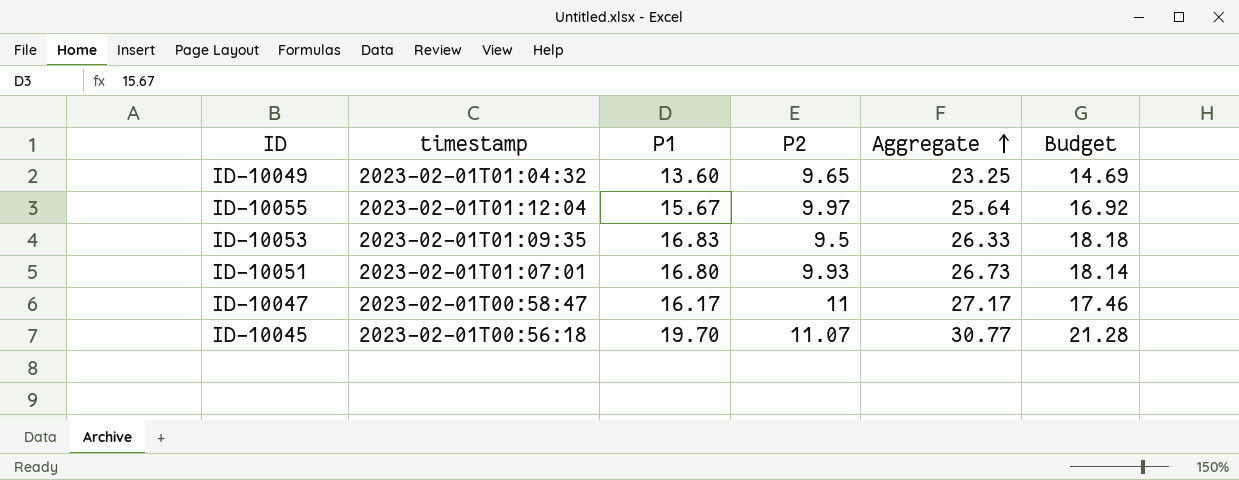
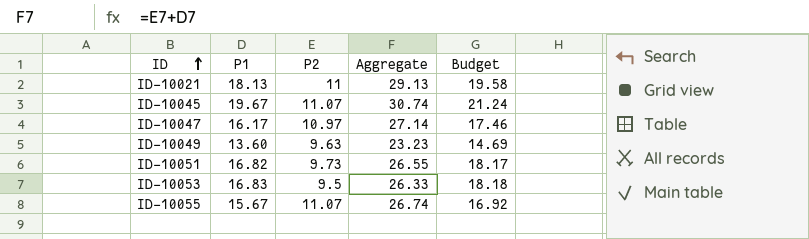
row order: Aggregate ascending -> ID ascending
column timestamp | position: 2 -> none
row ID-10021: none -> 18.13 | 11 | 29.13 | 19.58
ID-10045 | P1: 19.70 -> 19.67
ID-10045 | Aggregate: 30.77 -> 30.74
ID-10045 | Budget: 21.28 -> 21.24
ID-10047 | P2: 11 -> 10.97
ID-10047 | Aggregate: 27.17 -> 27.14
ID-10049 | P2: 9.65 -> 9.63
ID-10049 | Aggregate: 23.25 -> 23.23
ID-10051 | P1: 16.80 -> 16.82
ID-10051 | P2: 9.93 -> 9.73
ID-10051 | Aggregate: 26.73 -> 26.55
ID-10051 | Budget: 18.14 -> 18.17
ID-10055 | P2: 9.97 -> 11.07
ID-10055 | Aggregate: 25.64 -> 26.74

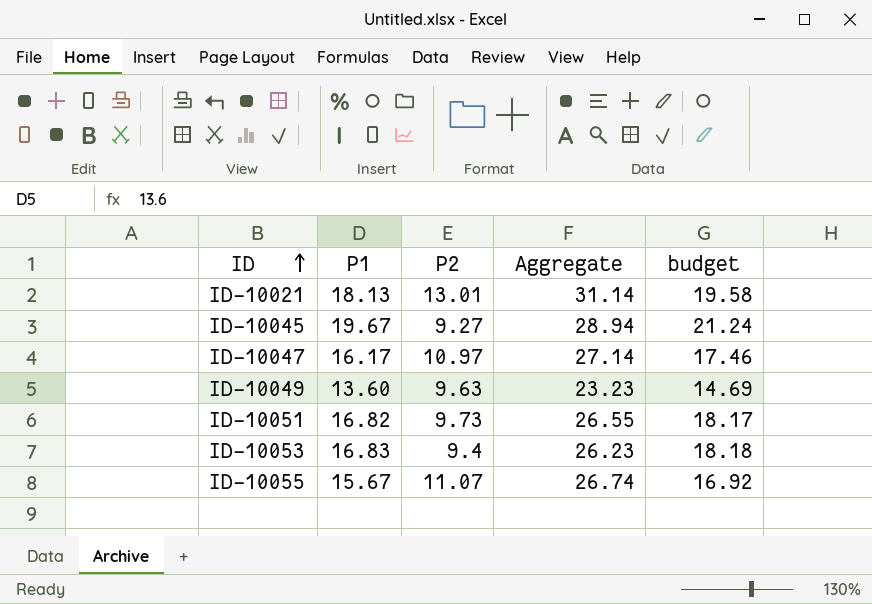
column name: Budget -> budget
ID-10021 | P2: 11 -> 13.01
ID-10021 | Aggregate: 29.13 -> 31.14
ID-10045 | P2: 11.07 -> 9.27
ID-10045 | Aggregate: 30.74 -> 28.94
ID-10053 | P2: 9.5 -> 9.4
ID-10053 | Aggregate: 26.33 -> 26.23

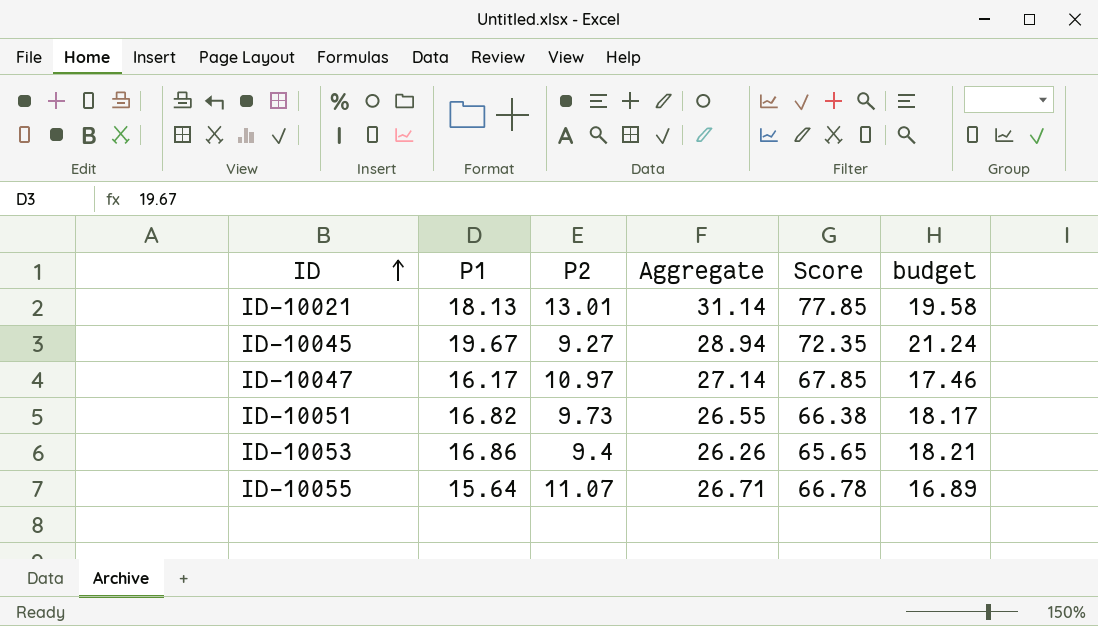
column Score | formula: none -> [Aggregate] * 2.5
row ID-10049: 13.60 | 9.63 | 23.23 | 14.69 -> none
ID-10053 | P1: 16.83 -> 16.86
ID-10053 | Aggregate: 26.23 -> 26.26
ID-10053 | budget: 18.18 -> 18.21
ID-10055 | P1: 15.67 -> 15.64
ID-10055 | Aggregate: 26.74 -> 26.71
ID-10055 | budget: 16.92 -> 16.89

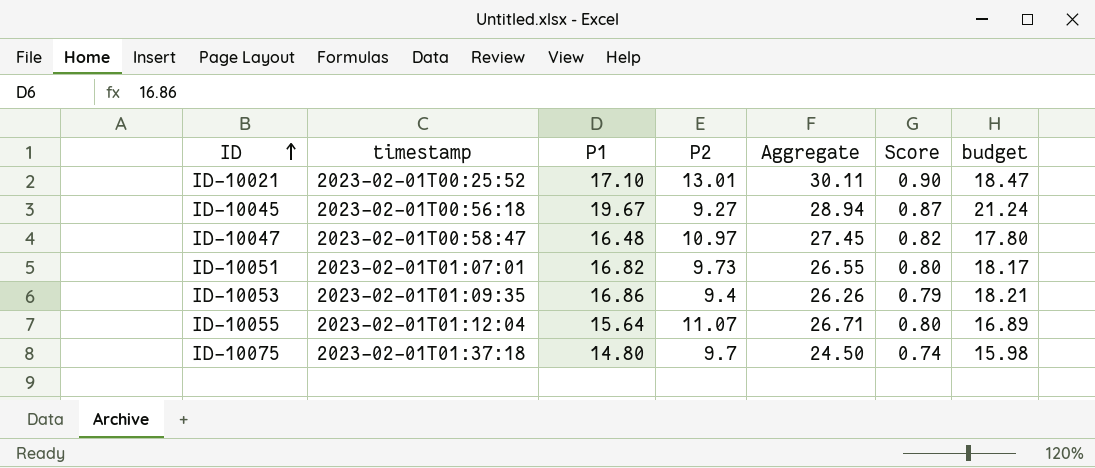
column timestamp | position: none -> 2
column Score | formula: [Aggregate] * 2.5 -> [Aggregate] * 0.03
ID-10021 | P1: 18.13 -> 17.10
ID-10021 | Aggregate: 31.14 -> 30.11
ID-10021 | budget: 19.58 -> 18.47
ID-10047 | P1: 16.17 -> 16.48
ID-10047 | Aggregate: 27.14 -> 27.45
ID-10047 | budget: 17.46 -> 17.80
row ID-10075: none -> 2023-02-01T01:37:18 | 14.80 | 9.7 | 24.50 | 0.74 | 15.98

